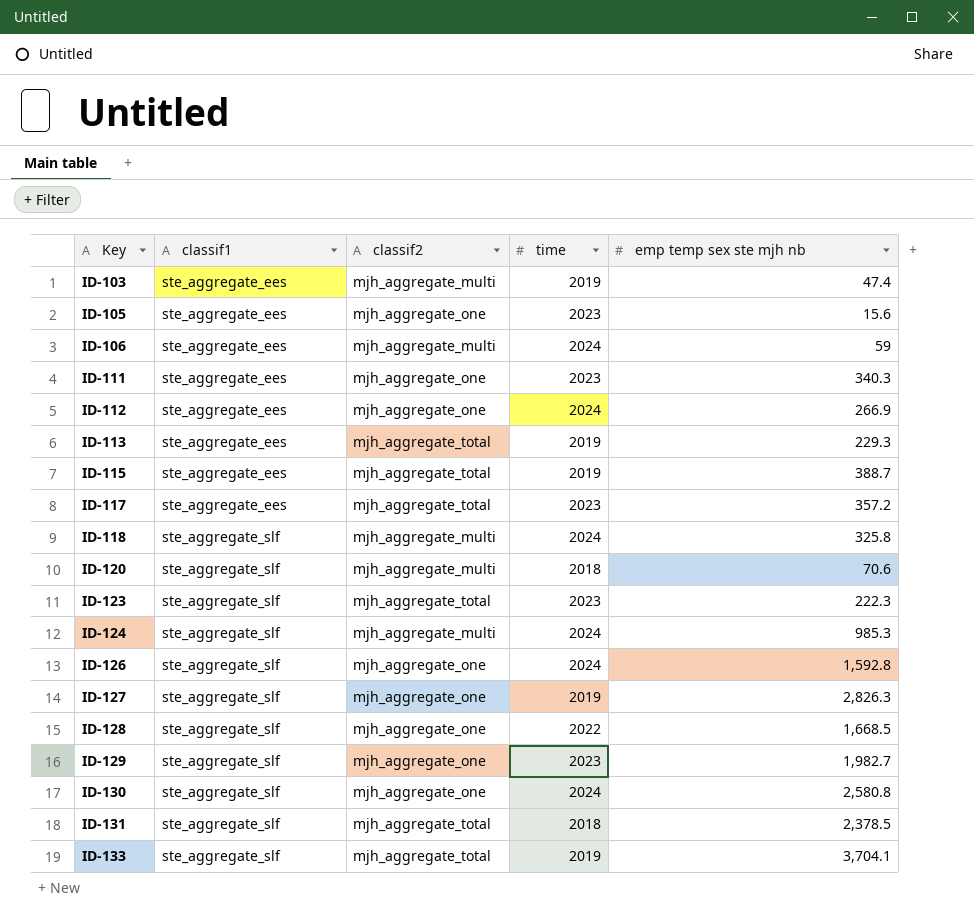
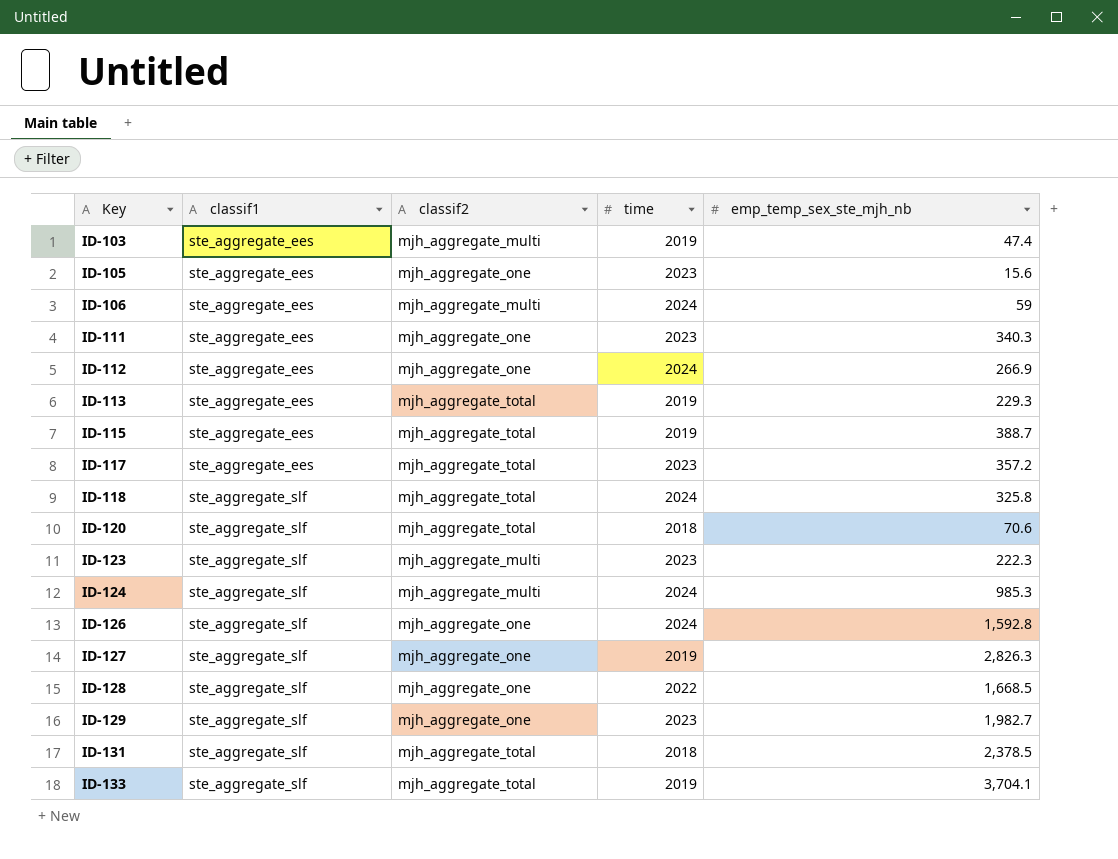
column name: emp temp sex ste mjh nb -> emp_temp_sex_ste_mjh_nb
row ID-130: ste_aggregate_slf | mjh_aggregate_one | 2024 | 2,580.8 -> none
ID-118 | classif2: mjh_aggregate_multi -> mjh_aggregate_total
ID-120 | classif2: mjh_aggregate_multi -> mjh_aggregate_total
ID-123 | classif2: mjh_aggregate_total -> mjh_aggregate_multi

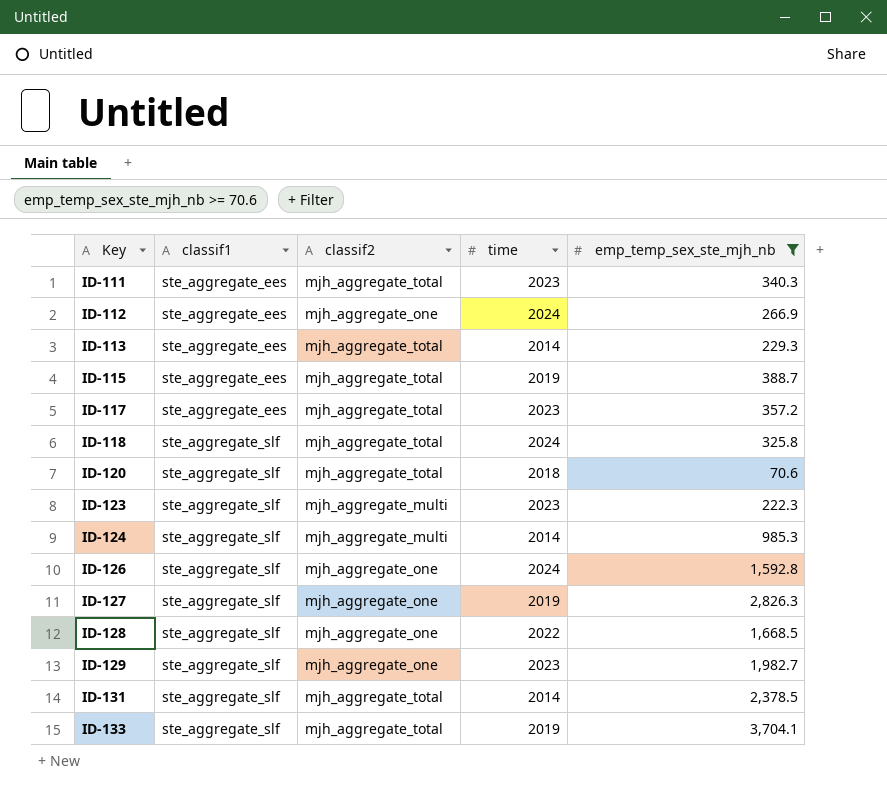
filter: none -> emp_temp_sex_ste_mjh_nb >= 70.6
ID-111 | classif2: mjh_aggregate_one -> mjh_aggregate_total
ID-113 | time: 2019 -> 2014
ID-124 | time: 2024 -> 2014
ID-131 | time: 2018 -> 2014

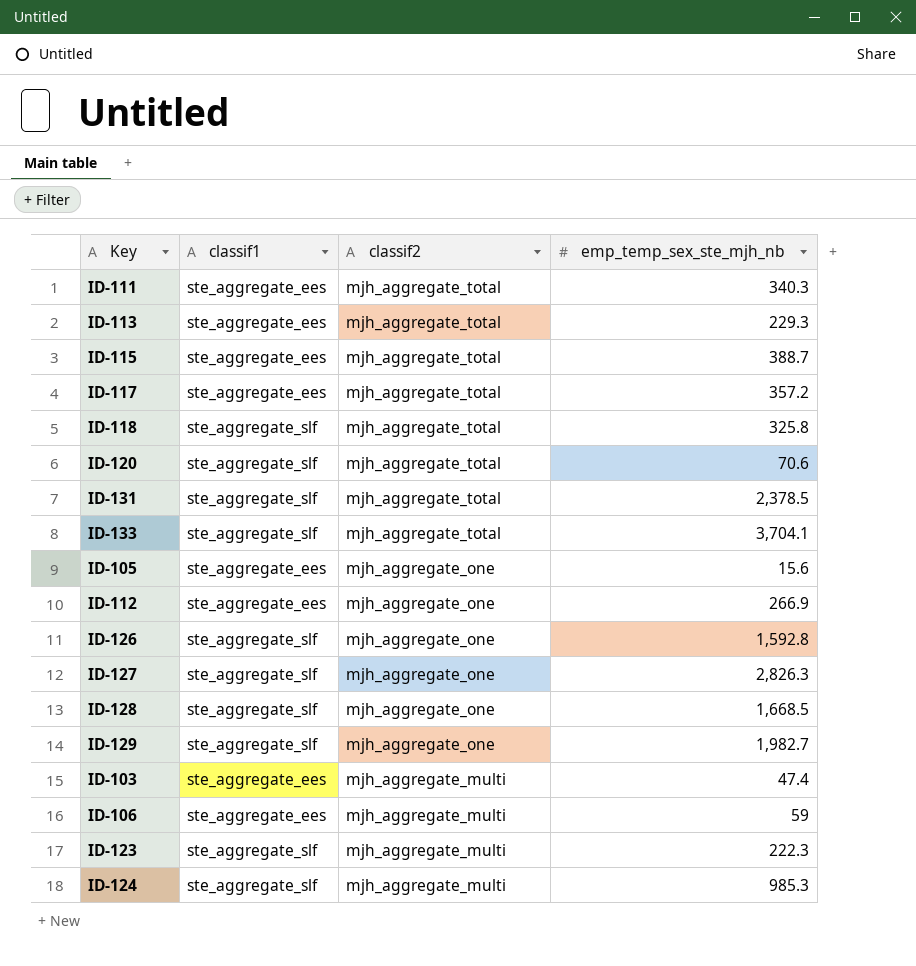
filter: emp_temp_sex_ste_mjh_nb >= 70.6 -> none
row order: Key ascending -> classif2 descending
column time | position: 4 -> none

